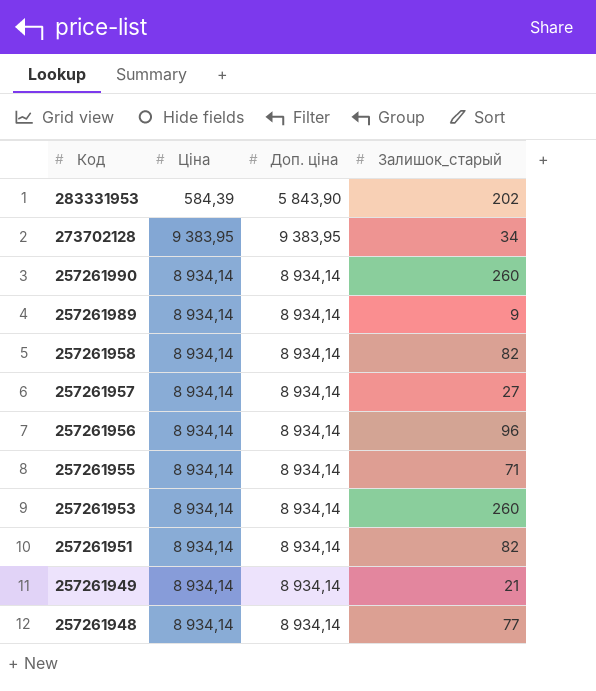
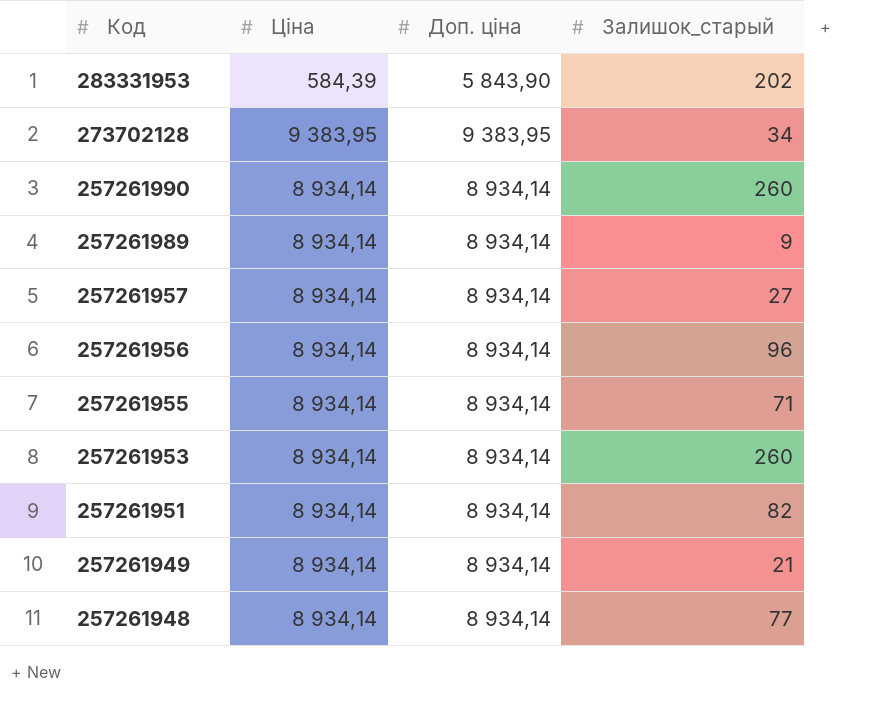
row 257261958: 8 934,14 | 8 934,14 | 82 -> none

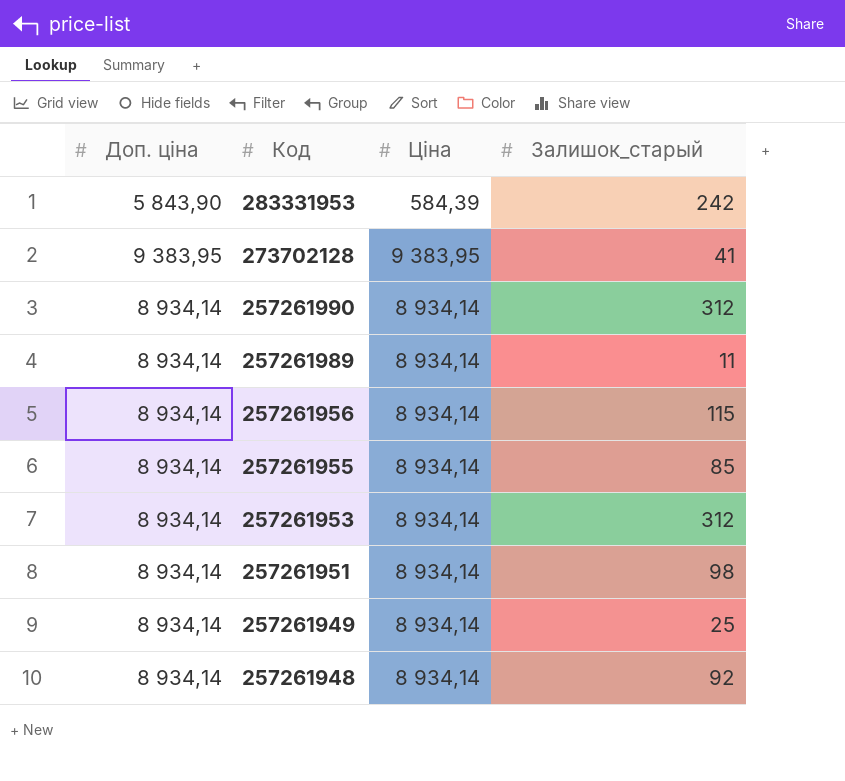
column Доп. ціна | position: 3 -> 1
row 257261957: 8 934,14 | 8 934,14 | 27 -> none
283331953 | Залишок_старый: 202 -> 242
273702128 | Залишок_старый: 34 -> 41
257261990 | Залишок_старый: 260 -> 312
257261989 | Залишок_старый: 9 -> 11
257261956 | Залишок_старый: 96 -> 115
257261955 | Залишок_старый: 71 -> 85
257261953 | Залишок_старый: 260 -> 312
257261951 | Залишок_старый: 82 -> 98
257261949 | Залишок_старый: 21 -> 25
257261948 | Залишок_старый: 77 -> 92

